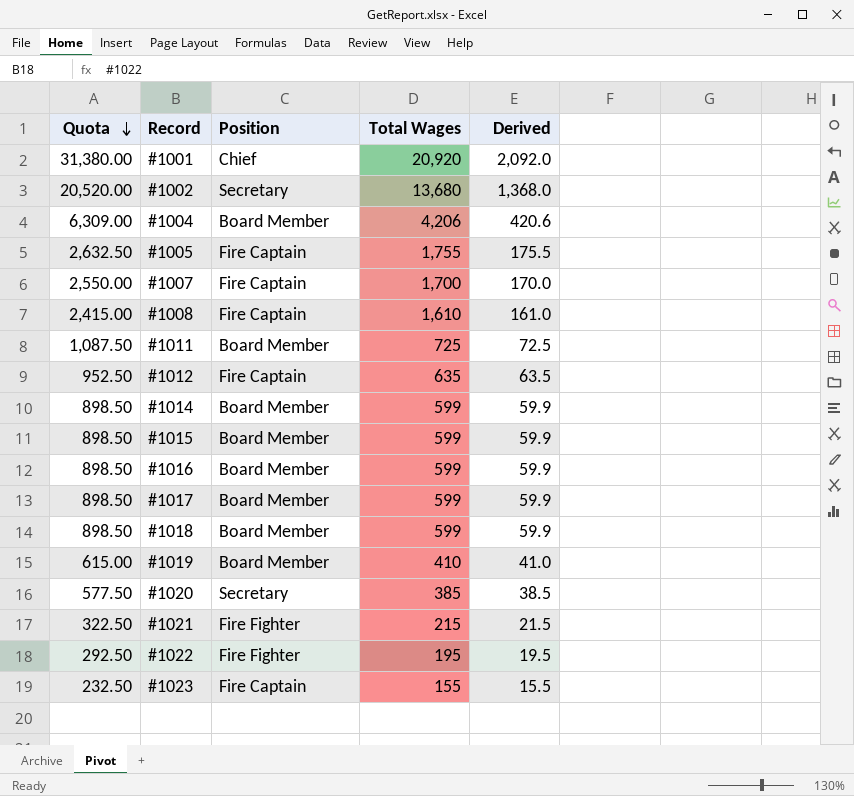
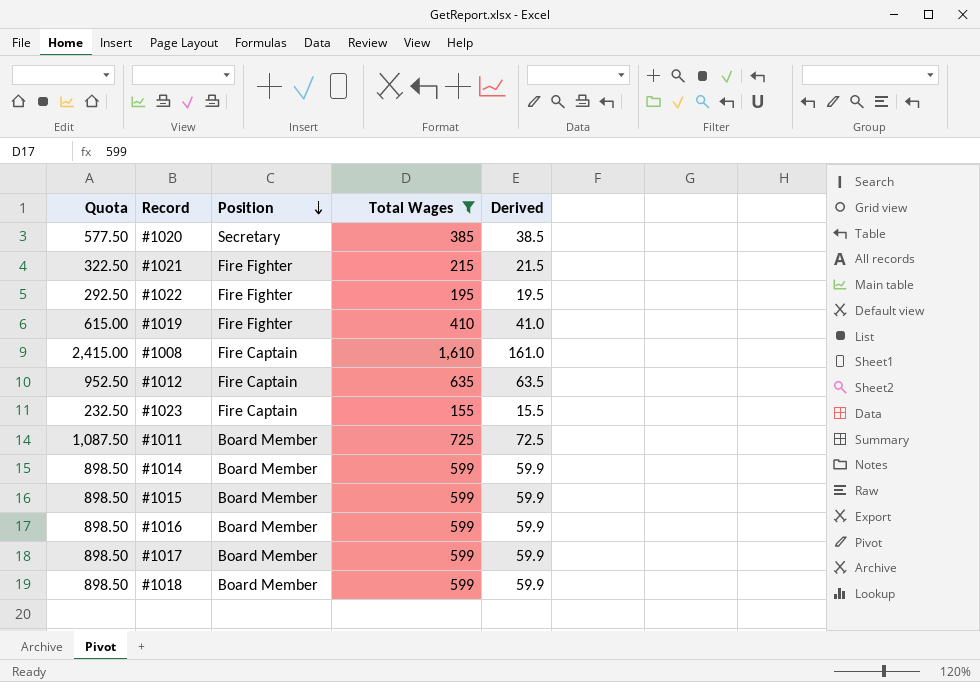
filter: none -> Total Wages <= 1,610
row order: Quota descending -> Position descending
#1019 | Position: Board Member -> Fire Fighter

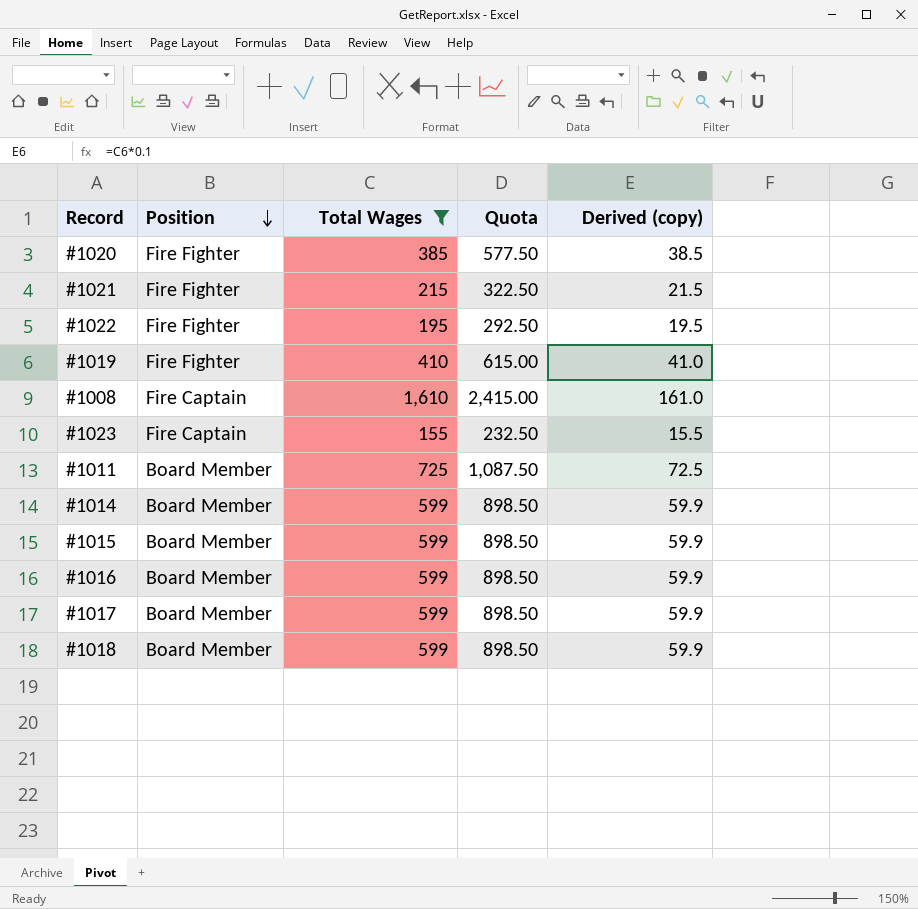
column Quota | position: 1 -> 4
column name: Derived -> Derived (copy)
row #1012: 952.50 | Fire Captain | 635 | 63.5 -> none
#1020 | Position: Secretary -> Fire Fighter

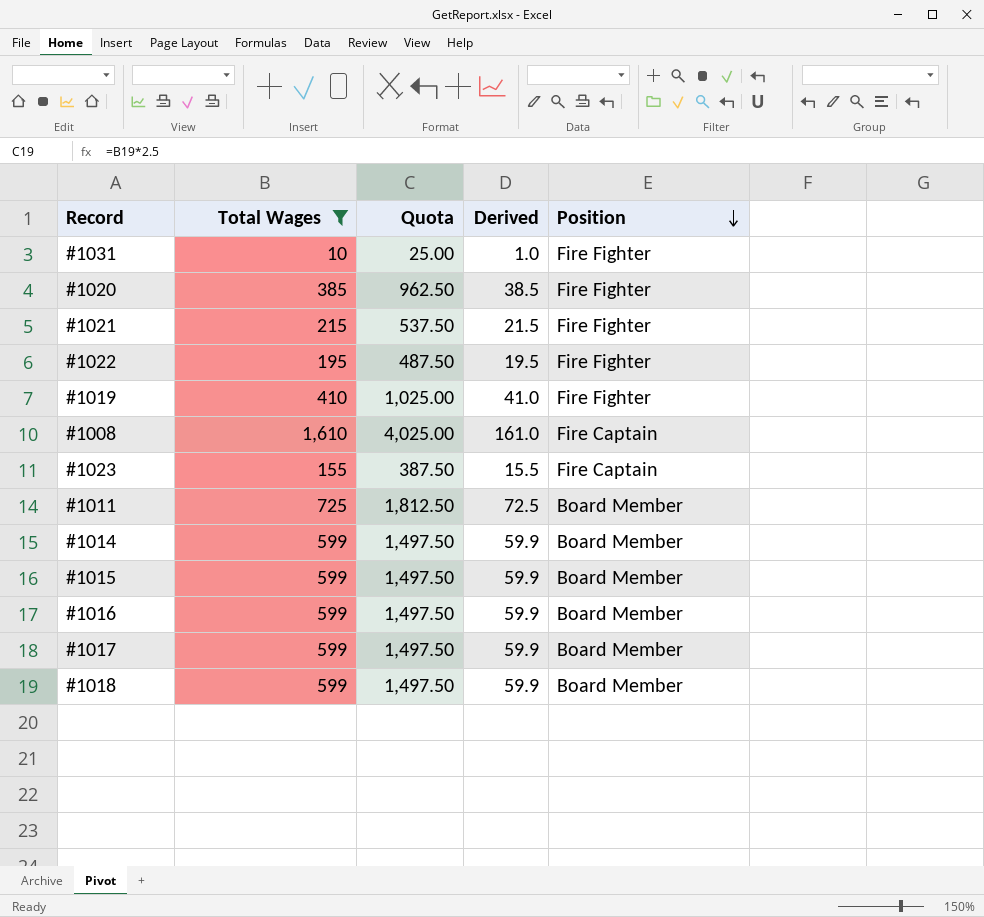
column Quota | formula: [Total Wages] * 1.5 -> [Total Wages] * 2.5
column name: Derived (copy) -> Derived
column Position | position: 2 -> 5
row #1031: none -> 10 | 25.00 | 1.0 | Fire Fighter

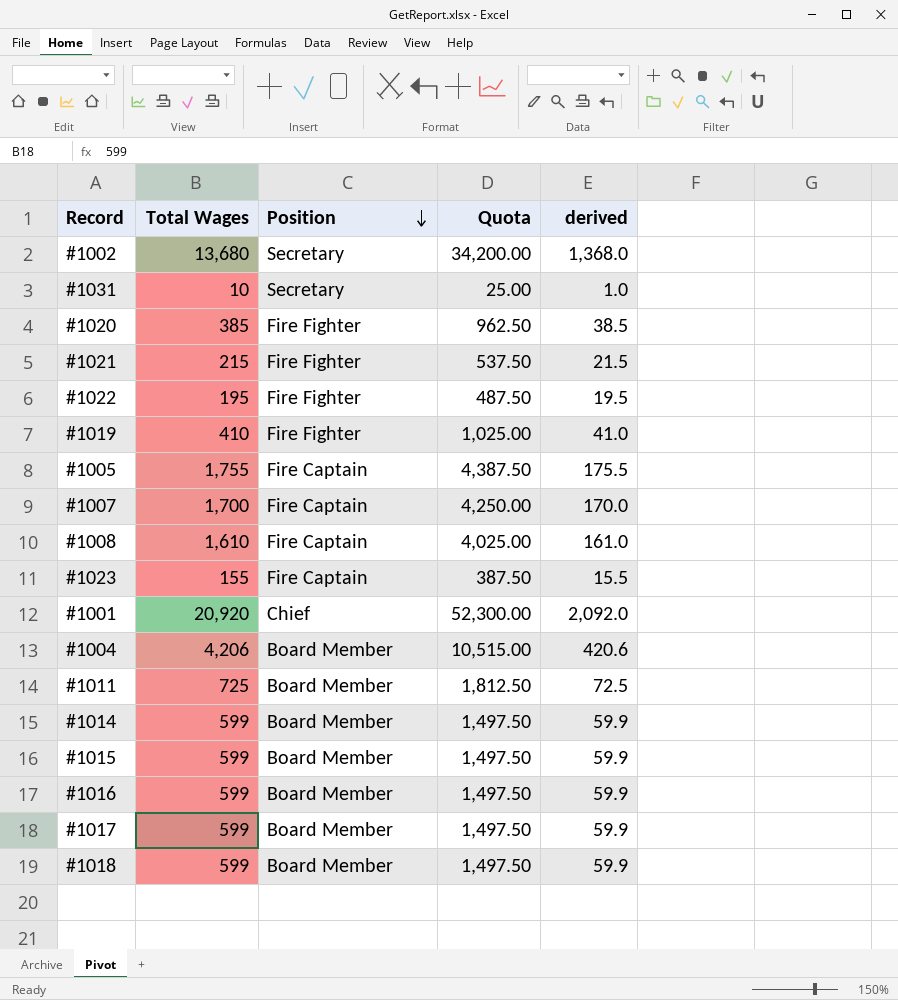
filter: Total Wages <= 1,610 -> none
column Position | position: 5 -> 3
column name: Derived -> derived
#1031 | Position: Fire Fighter -> Secretary

